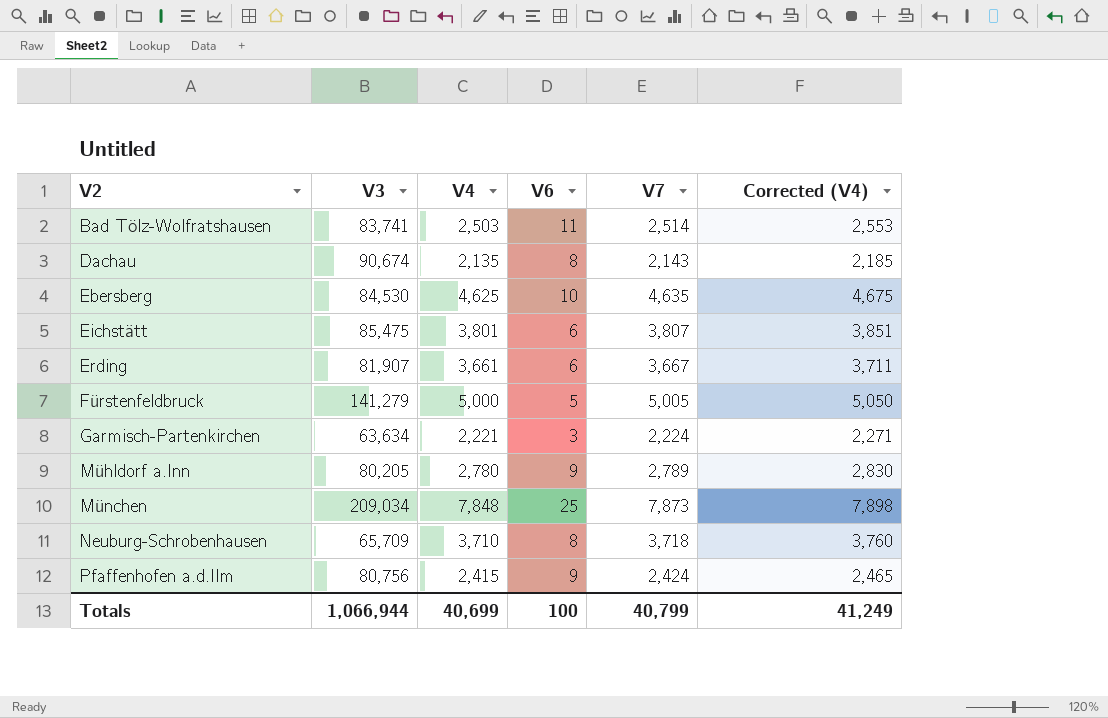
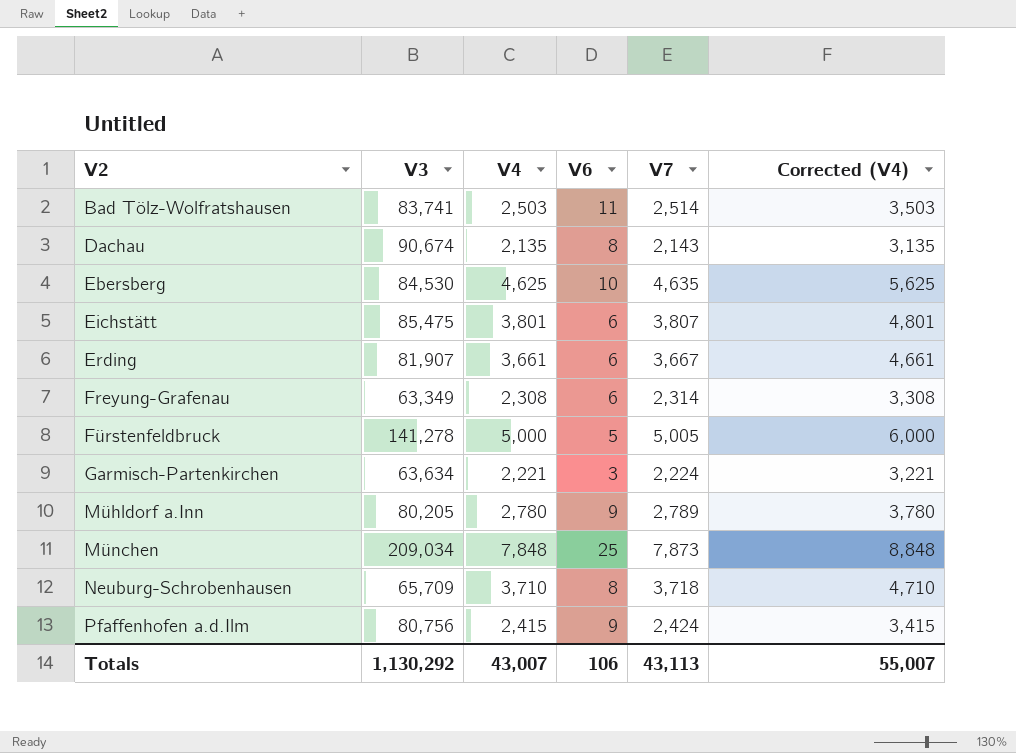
column Corrected (V4) | formula: [V4] + 50 -> [V4] + 1000
row Freyung-Grafenau: none -> 63,349 | 2,308 | 6 | 2,314 | 3,308
Fürstenfeldbruck | V3: 141,279 -> 141,278
Totals | V3: 1,066,944 -> 1,130,292
Totals | V4: 40,699 -> 43,007
Totals | V6: 100 -> 106
Totals | V7: 40,799 -> 43,113
Totals | Corrected (V4): 41,249 -> 55,007

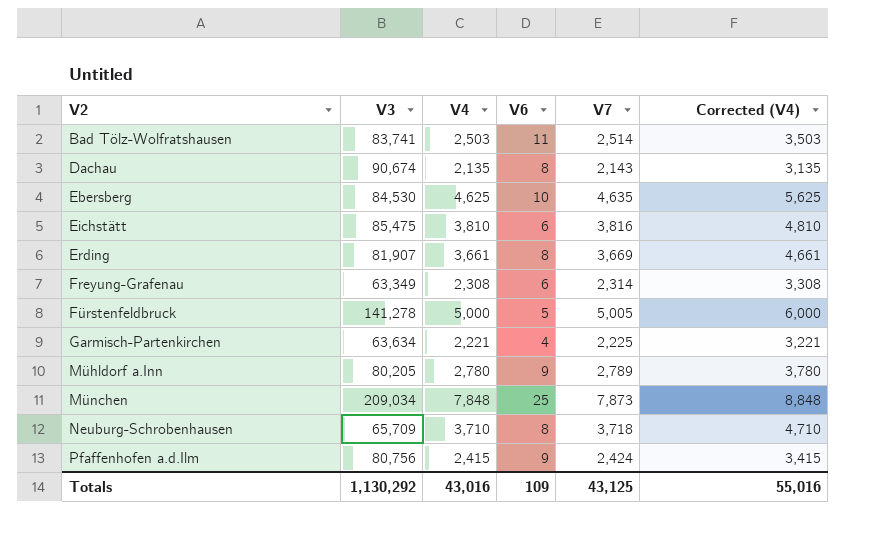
Eichstätt | V4: 3,801 -> 3,810
Eichstätt | V7: 3,807 -> 3,816
Eichstätt | Corrected (V4): 4,801 -> 4,810
Erding | V6: 6 -> 8
Erding | V7: 3,667 -> 3,669
Garmisch-Partenkirchen | V6: 3 -> 4
Garmisch-Partenkirchen | V7: 2,224 -> 2,225
Totals | V4: 43,007 -> 43,016
Totals | V6: 106 -> 109
Totals | V7: 43,113 -> 43,125
Totals | Corrected (V4): 55,007 -> 55,016

